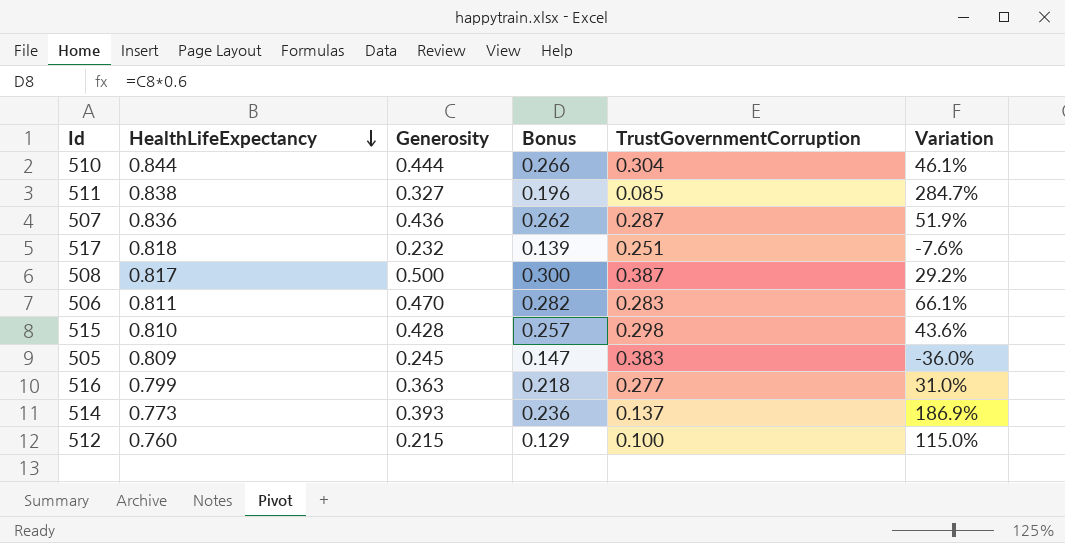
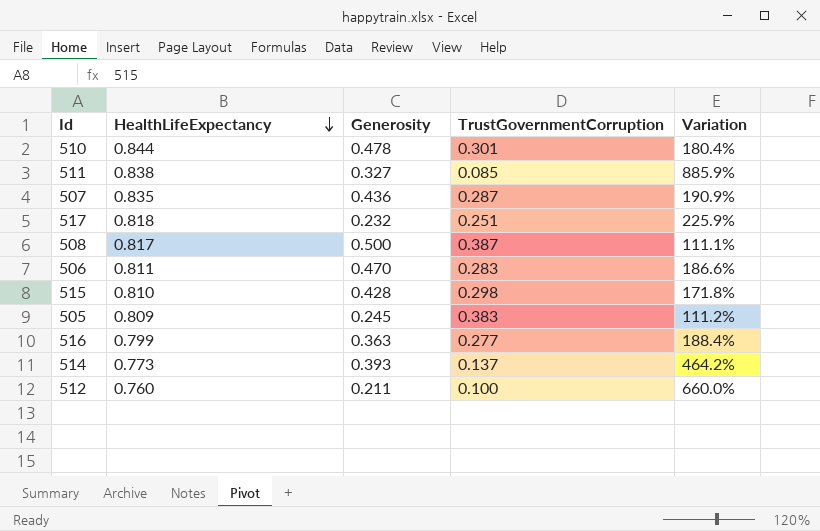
column Bonus | formula: [Generosity] * 0.6 -> none
column Variation | formula: ([Generosity] - [TrustGovernmentCorruption]) / [TrustGovernmentCorruption] -> ([HealthLifeExpectancy] - [TrustGovernmentCorruption]) / [TrustGovernmentCorruption]
510 | Generosity: 0.444 -> 0.478
510 | TrustGovernmentCorruption: 0.304 -> 0.301
507 | HealthLifeExpectancy: 0.836 -> 0.835
512 | Generosity: 0.215 -> 0.211

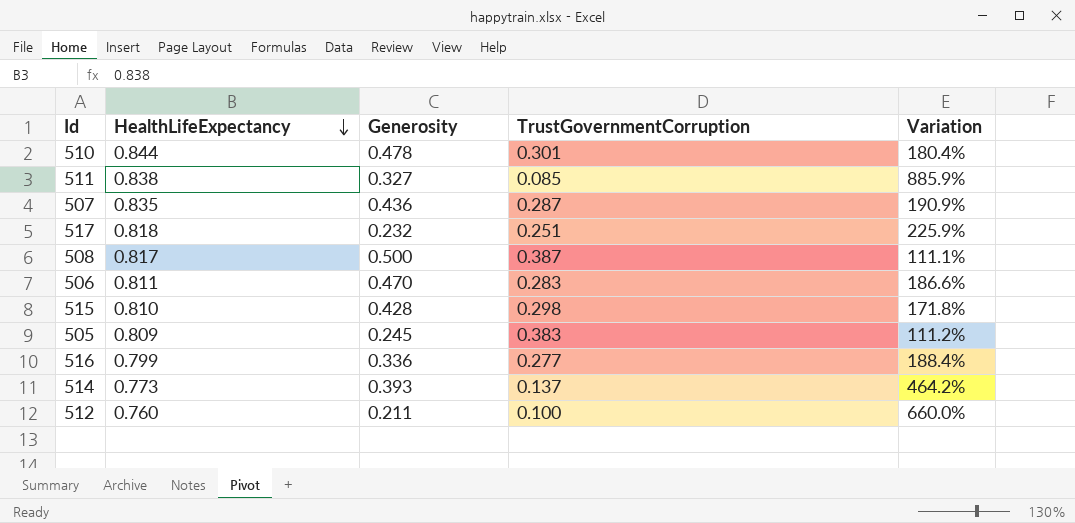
516 | Generosity: 0.363 -> 0.336

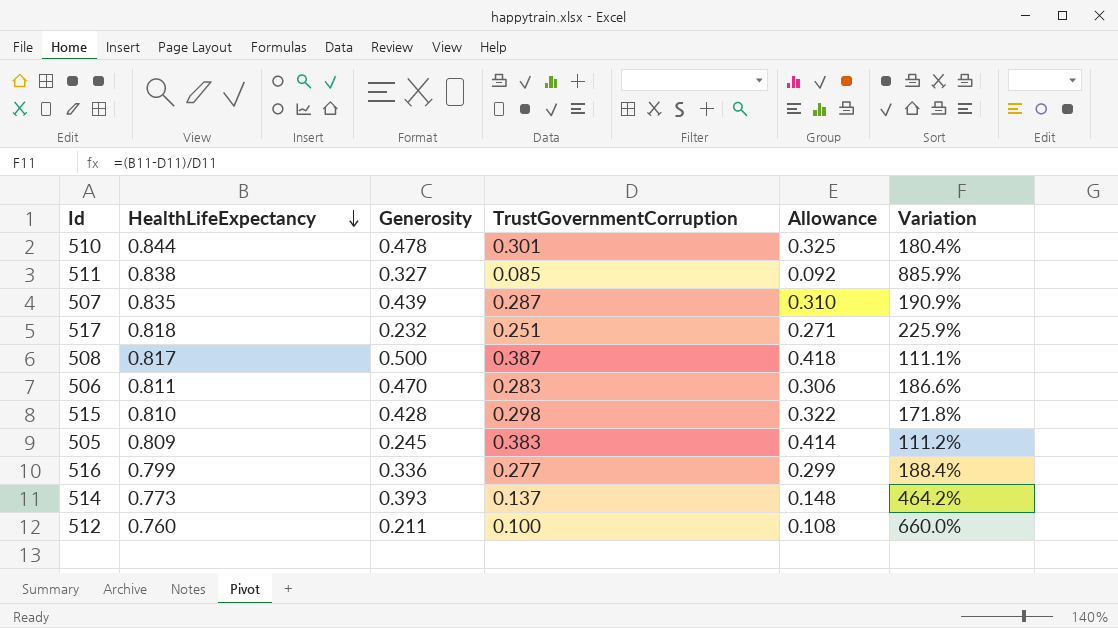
column Allowance | formula: none -> [TrustGovernmentCorruption] * 1.08
507 | Generosity: 0.436 -> 0.439

